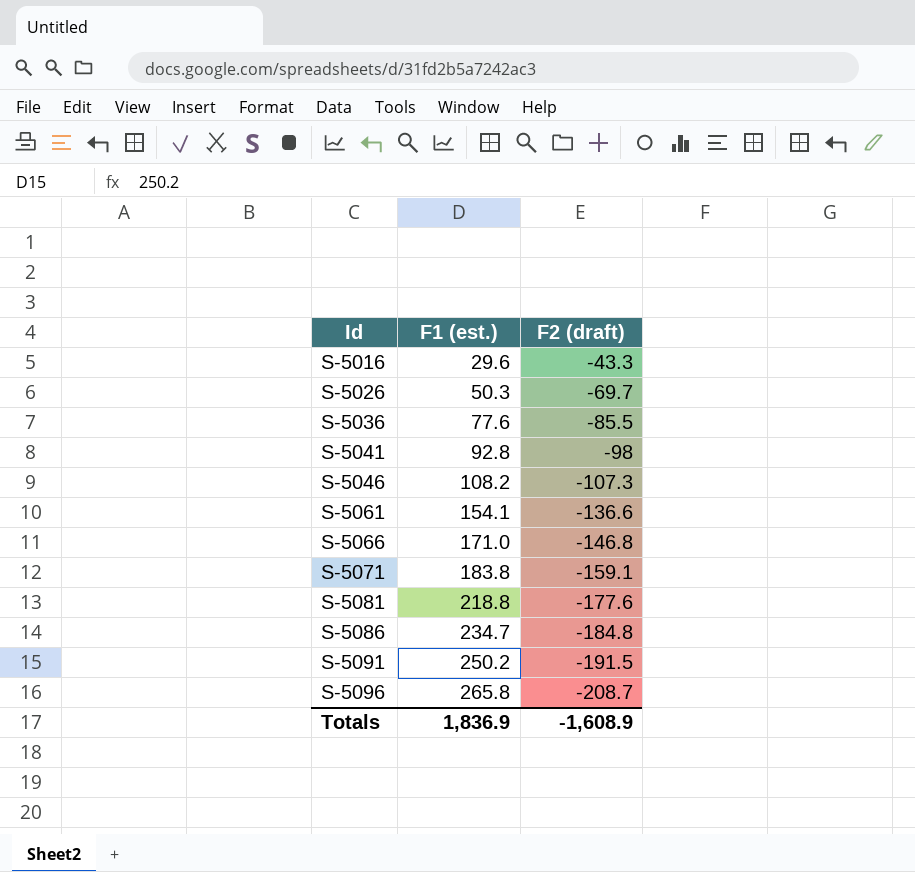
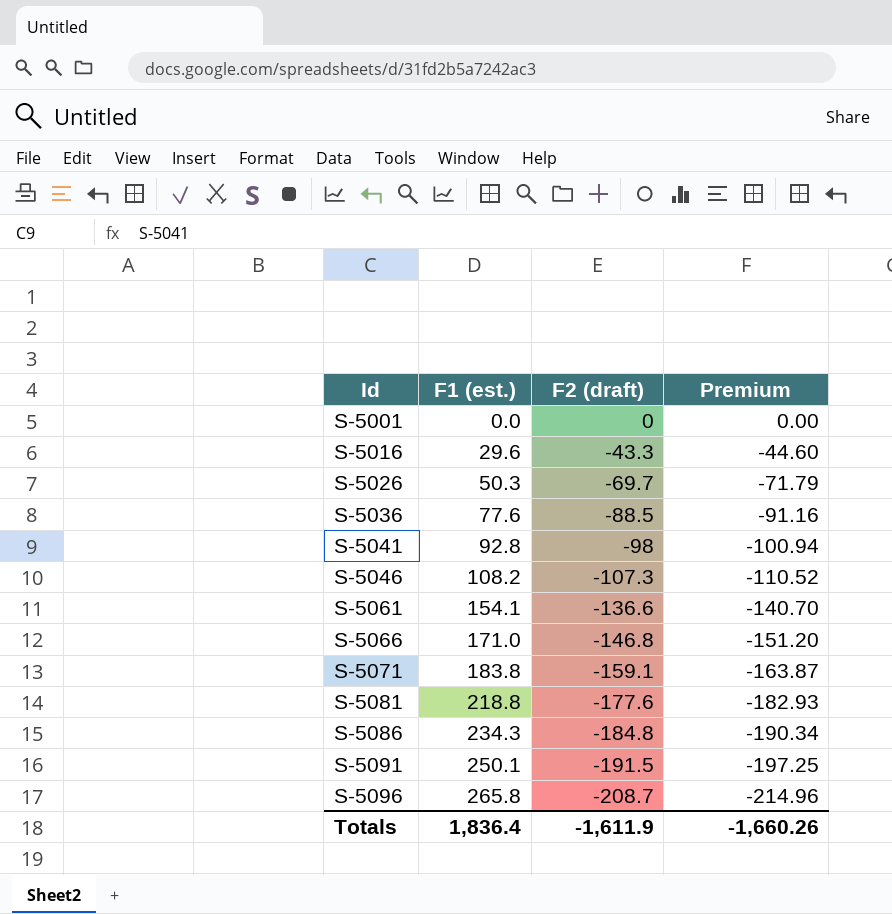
column Premium | formula: none -> [F2 (draft)] * 1.03
row S-5001: none -> 0.0 | 0 | 0.00
S-5036 | F2 (draft): -85.5 -> -88.5
S-5086 | F1 (est.): 234.7 -> 234.3
S-5091 | F1 (est.): 250.2 -> 250.1
Totals | F1 (est.): 1,836.9 -> 1,836.4
Totals | F2 (draft): -1,608.9 -> -1,611.9

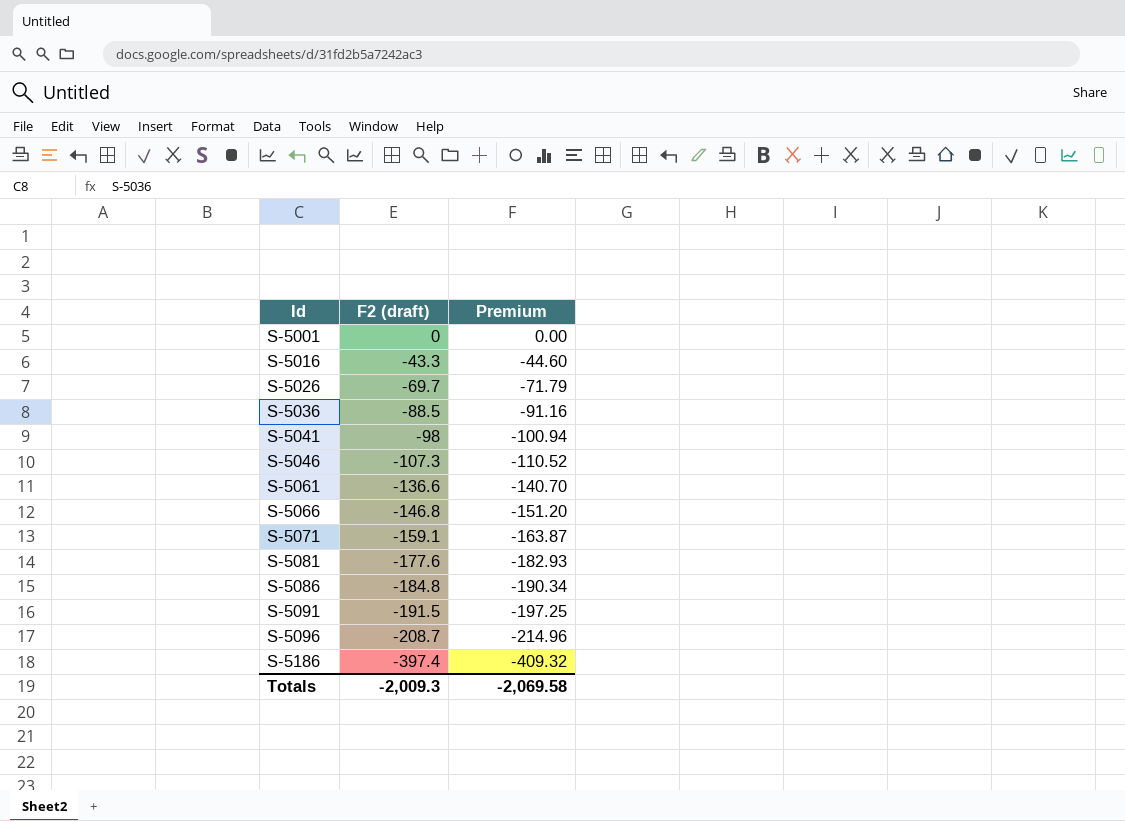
column F1 (est.) | position: 2 -> none
row S-5186: none -> -397.4 | -409.32
Totals | F2 (draft): -1,611.9 -> -2,009.3
Totals | Premium: -1,660.26 -> -2,069.58

